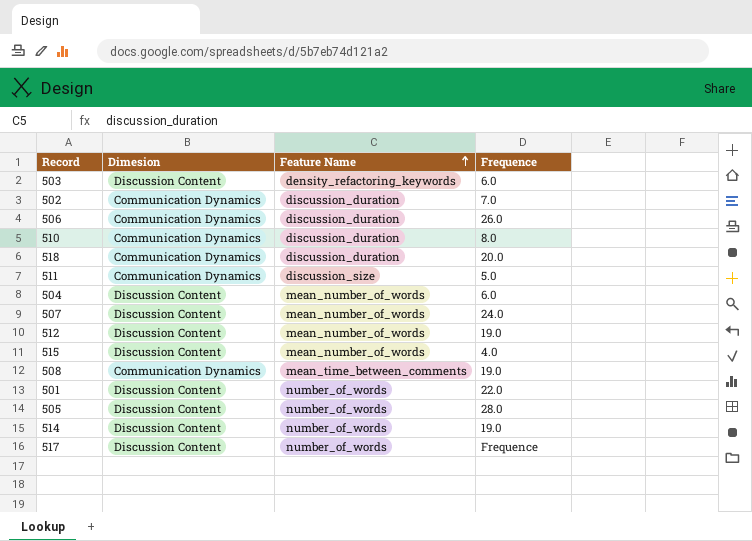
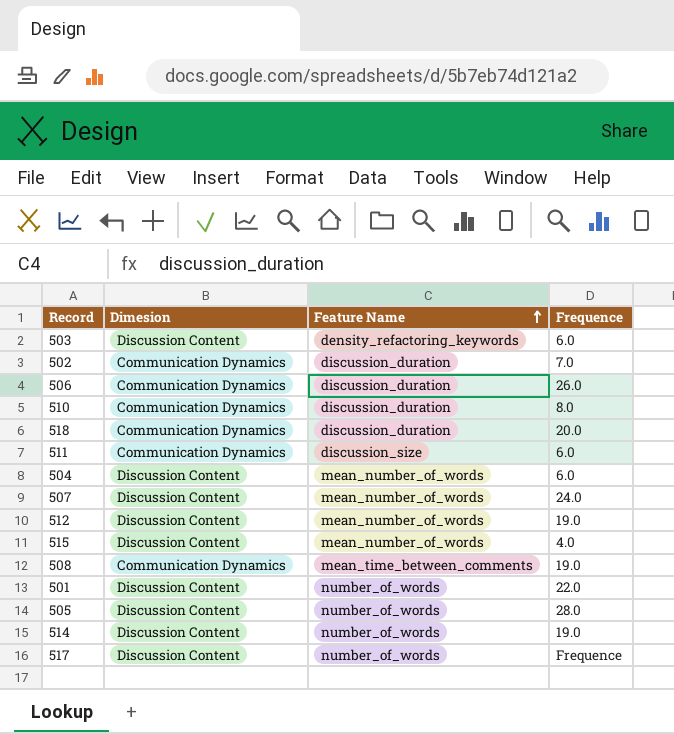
511 | Frequence: 5.0 -> 6.0

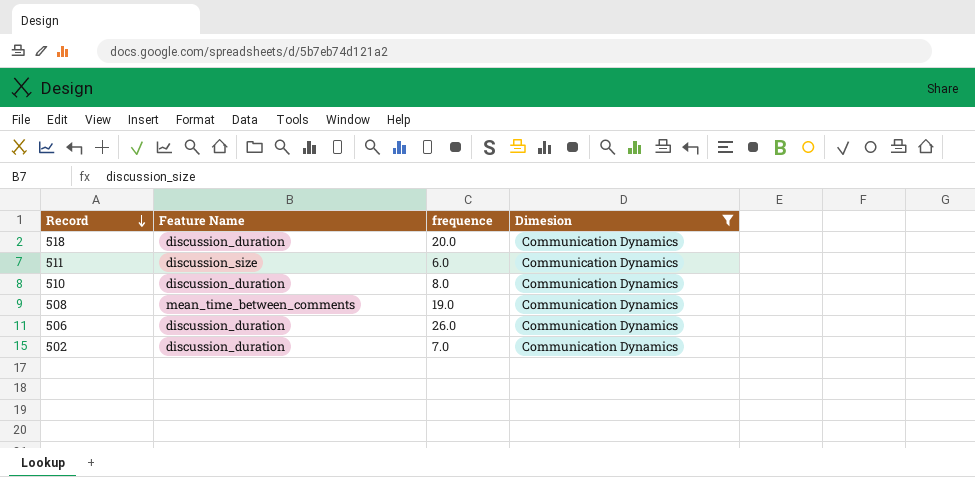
filter: none -> Dimesion = Communication Dynamics
row order: Feature Name ascending -> Record descending
column name: Frequence -> frequence
column Dimesion | position: 2 -> 4

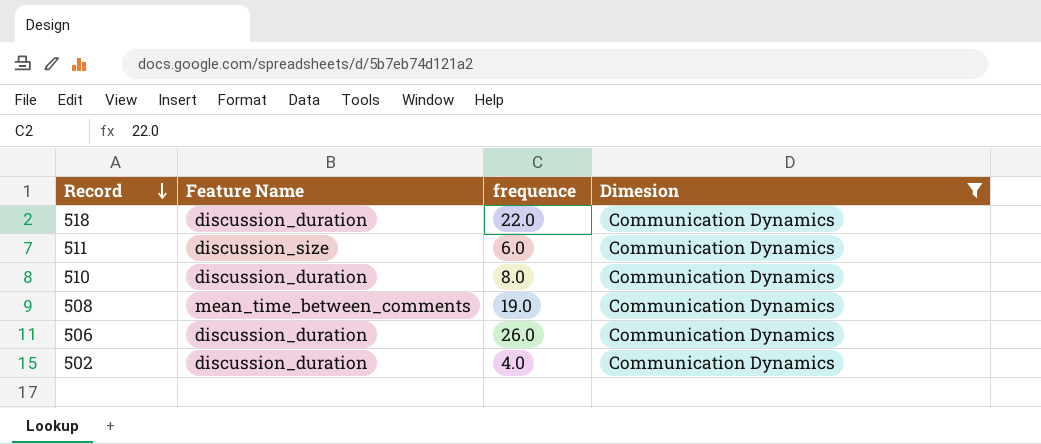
518 | frequence: 20.0 -> 22.0
502 | frequence: 7.0 -> 4.0

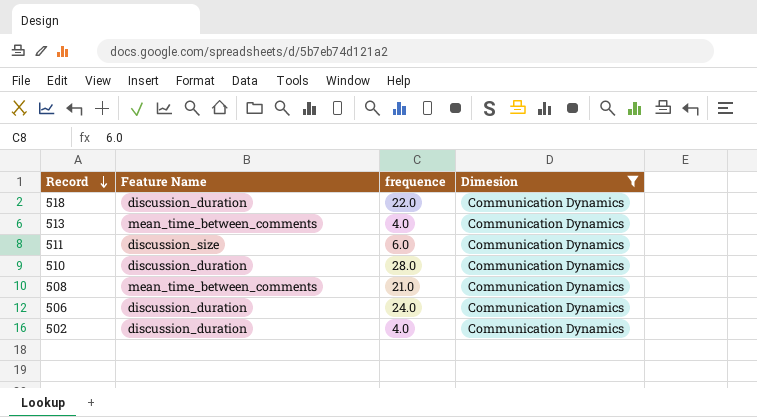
row 513: none -> mean_time_between_comments | 4.0 | Communication Dynamics
510 | frequence: 8.0 -> 28.0
508 | frequence: 19.0 -> 21.0
506 | frequence: 26.0 -> 24.0

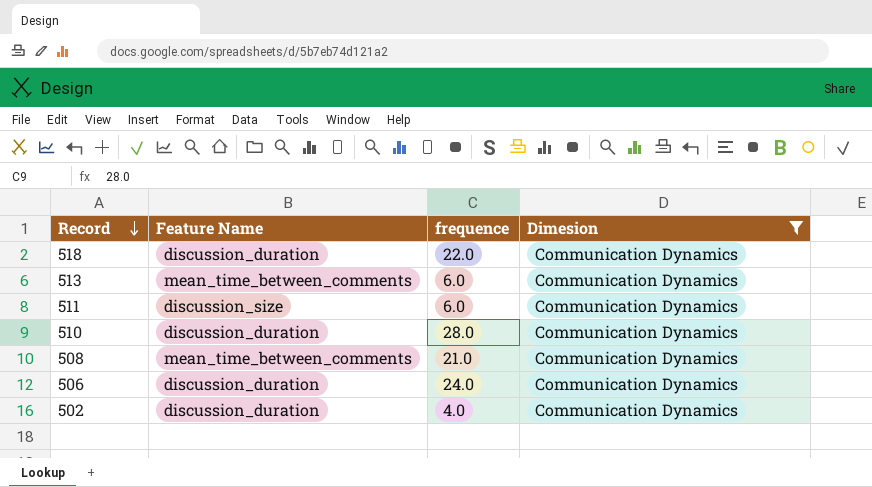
513 | frequence: 4.0 -> 6.0

